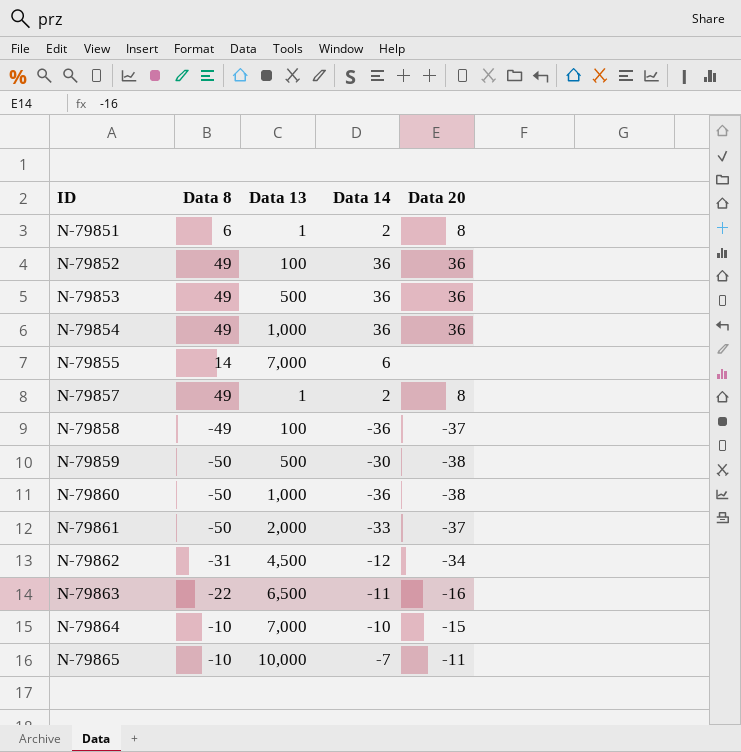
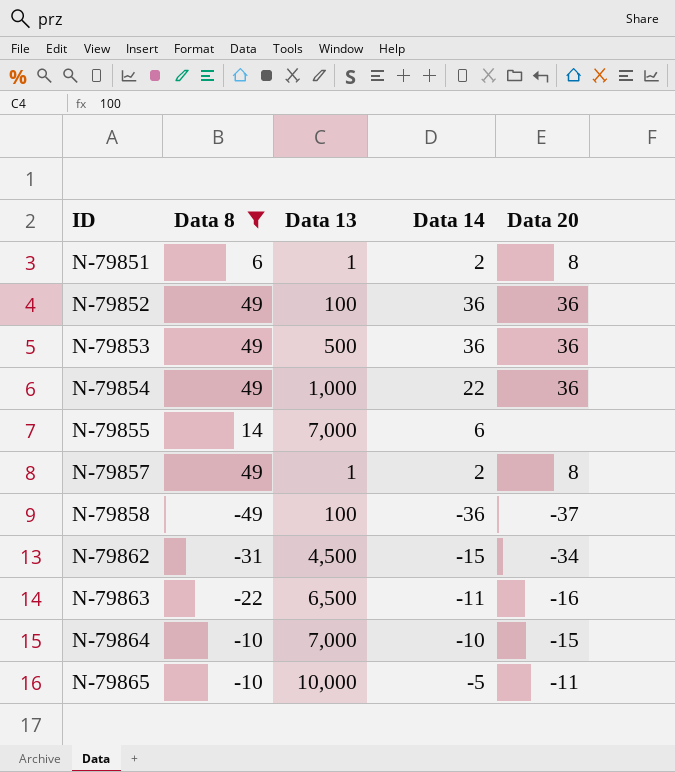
filter: none -> Data 8 != -50
N-79854 | Data 14: 36 -> 22
N-79862 | Data 14: -12 -> -15
N-79865 | Data 14: -7 -> -5

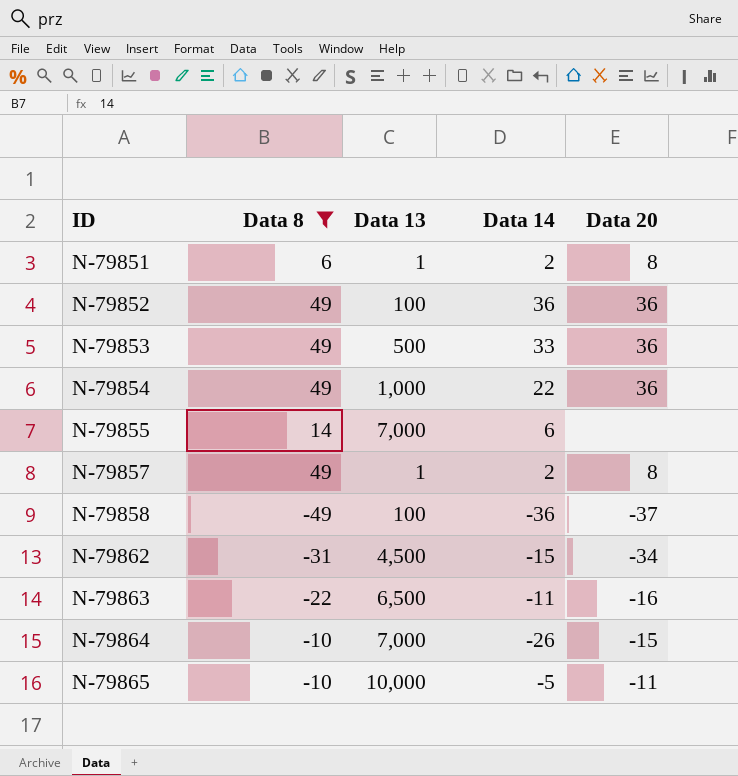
N-79853 | Data 14: 36 -> 33
N-79864 | Data 14: -10 -> -26

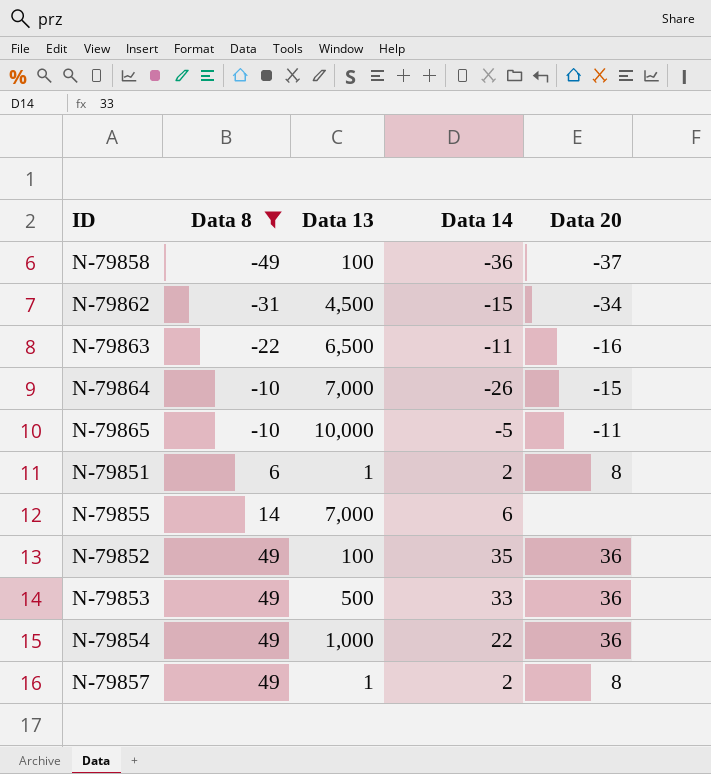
row order: ID ascending -> Data 8 ascending
N-79852 | Data 14: 36 -> 35

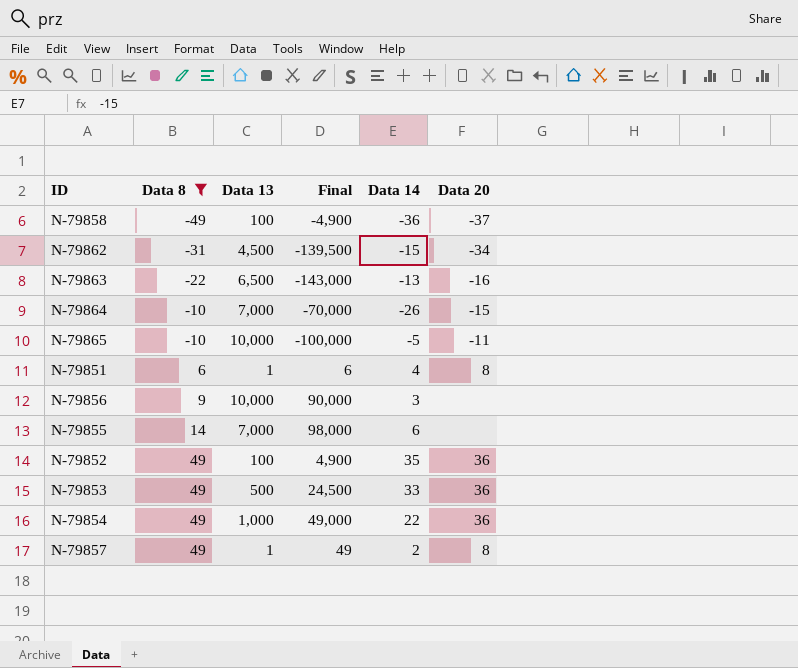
column Final | formula: none -> [Data 8] * [Data 13]
N-79863 | Data 14: -11 -> -13
N-79851 | Data 14: 2 -> 4
row N-79856: none -> 9 | 10,000 | 90,000 | 3 | none

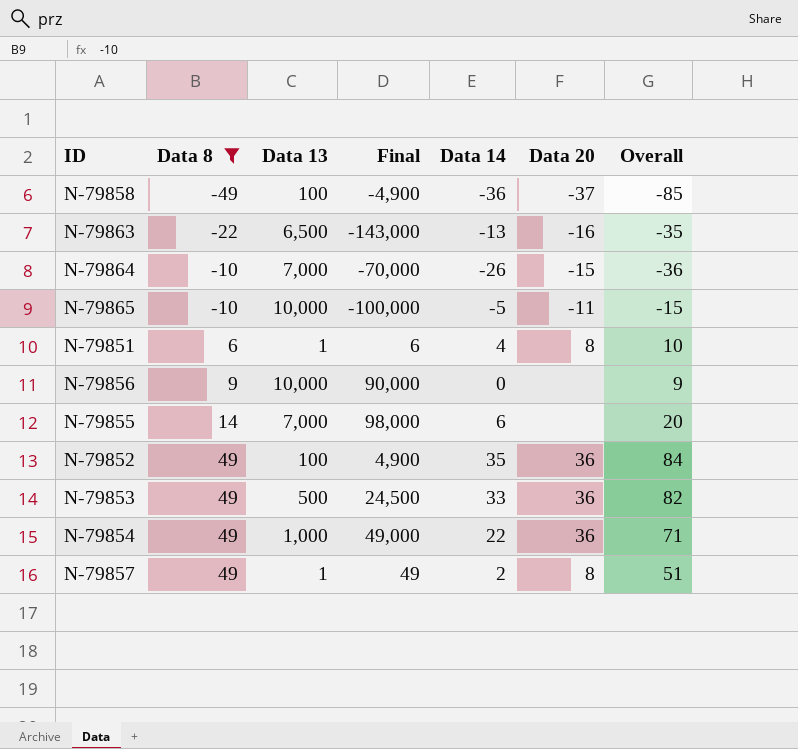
column Overall | formula: none -> [Data 8] + [Data 14]
row N-79862: -31 | 4,500 | -139,500 | -15 | -34 -> none
N-79856 | Data 14: 3 -> 0

